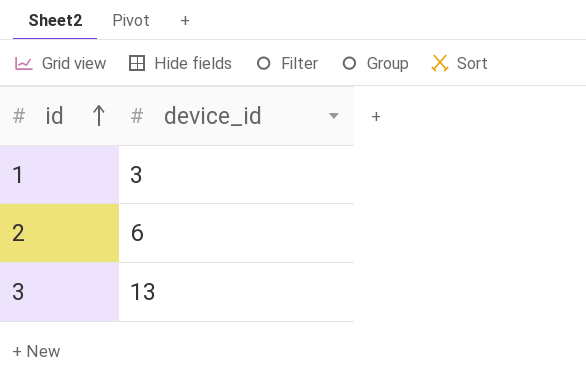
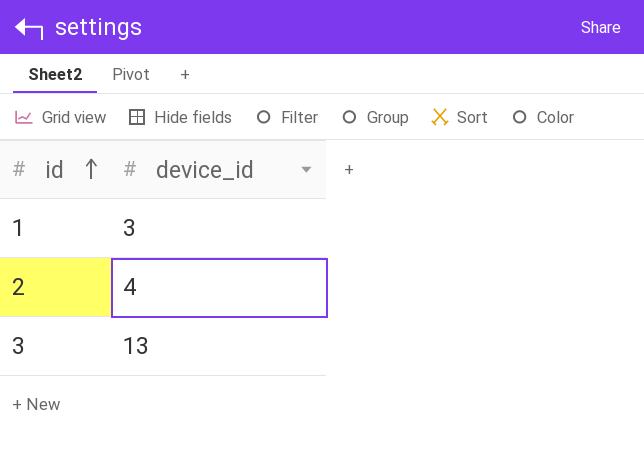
2 | device_id: 6 -> 4

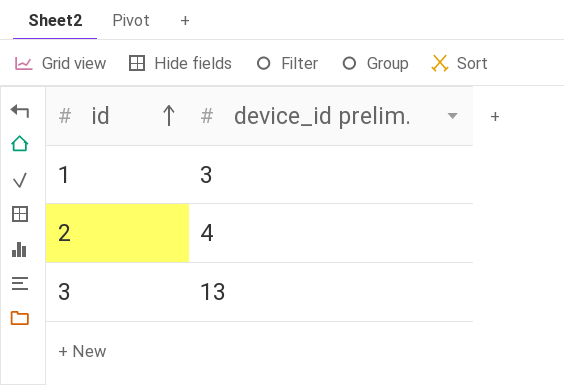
column name: device_id -> device_id prelim.

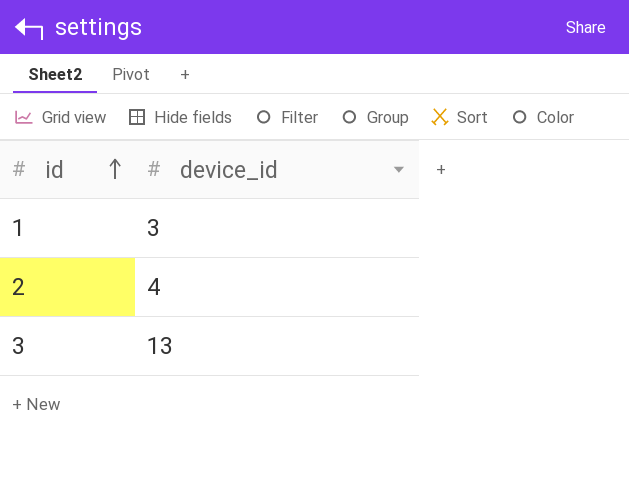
column name: device_id prelim. -> device_id

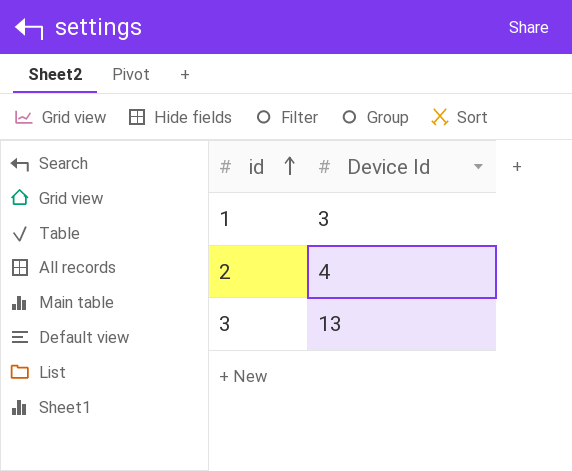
column name: device_id -> Device Id

